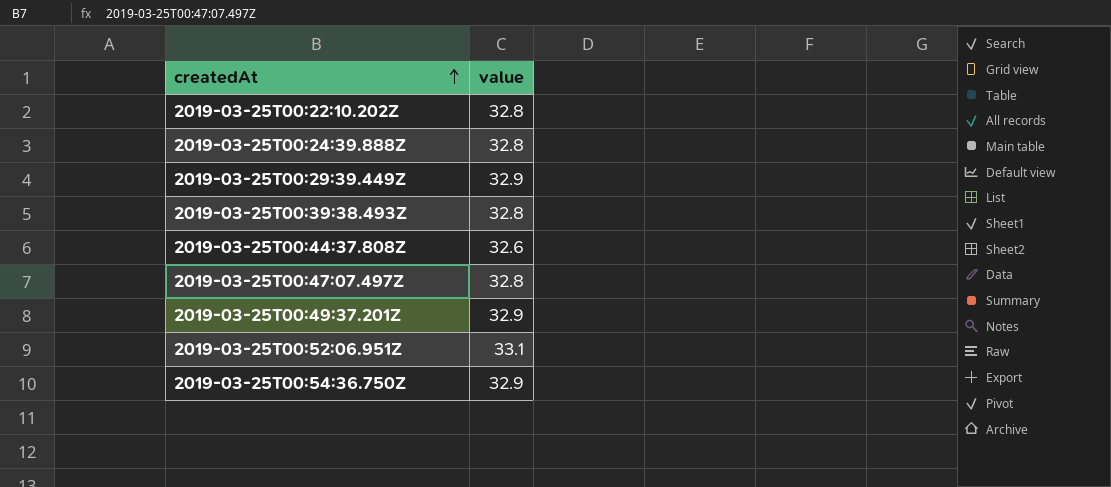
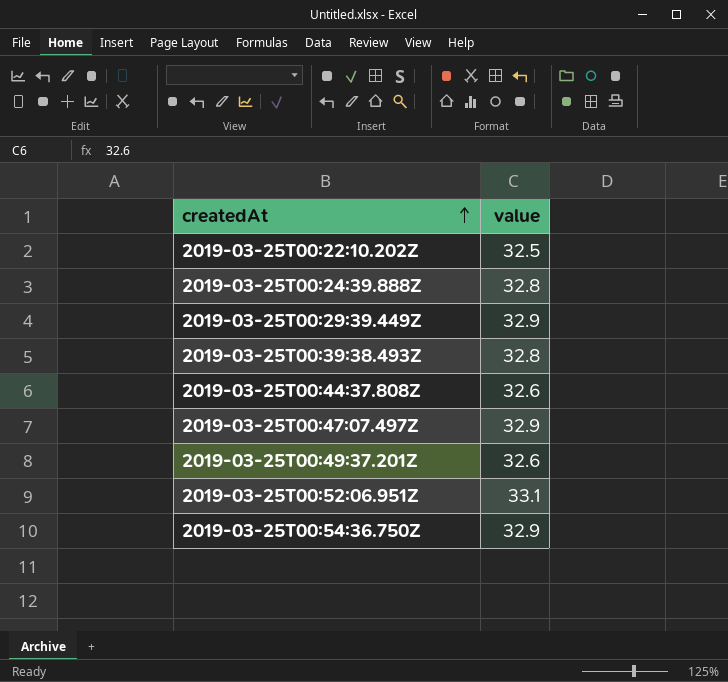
2019-03-25T00:22:10.202Z | value: 32.8 -> 32.5
2019-03-25T00:47:07.497Z | value: 32.8 -> 32.9
2019-03-25T00:49:37.201Z | value: 32.9 -> 32.6

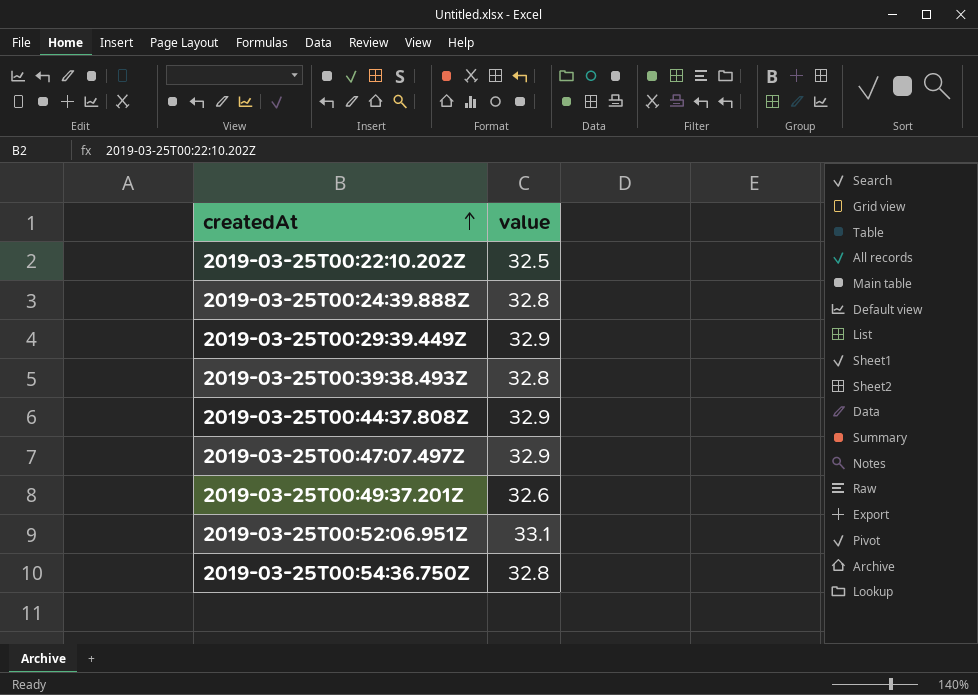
2019-03-25T00:44:37.808Z | value: 32.6 -> 32.9
2019-03-25T00:54:36.750Z | value: 32.9 -> 32.8

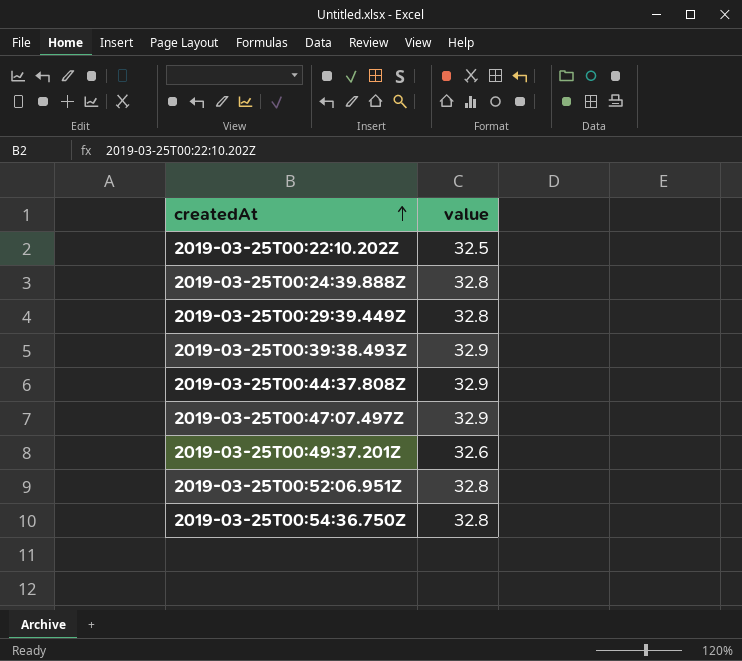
2019-03-25T00:29:39.449Z | value: 32.9 -> 32.8
2019-03-25T00:39:38.493Z | value: 32.8 -> 32.9
2019-03-25T00:52:06.951Z | value: 33.1 -> 32.8

